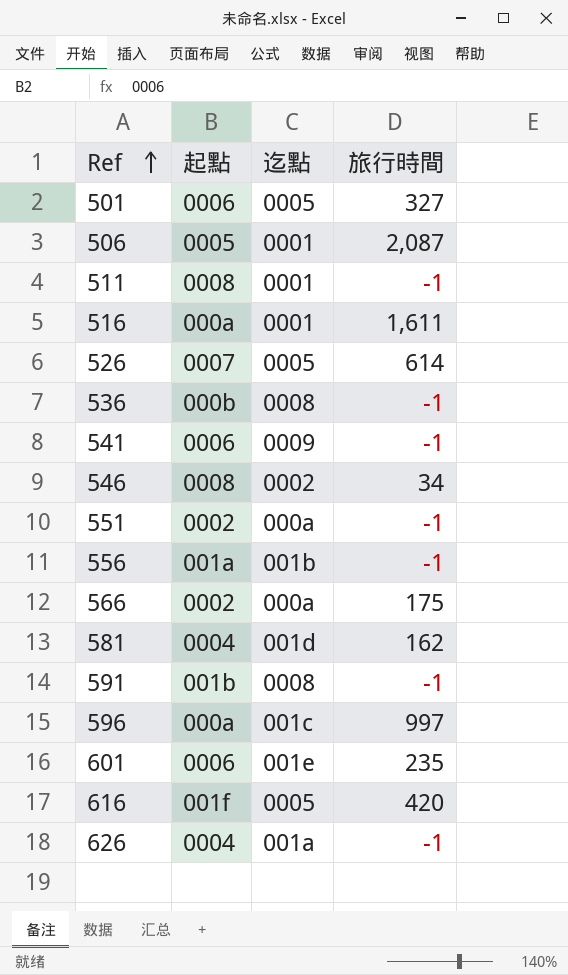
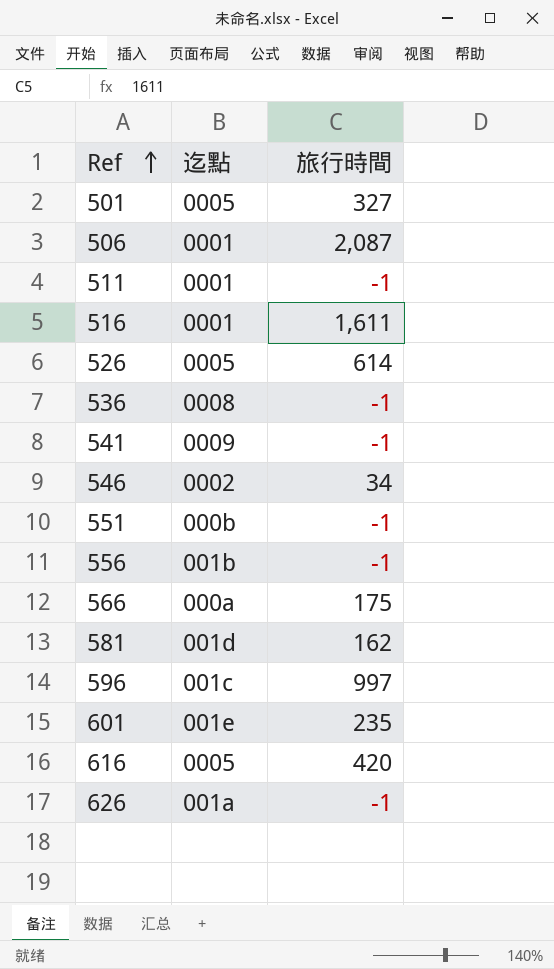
column 起點 | position: 2 -> none
row 591: 001b | 0008 | -1 -> none
551 | 迄點: 000a -> 000b

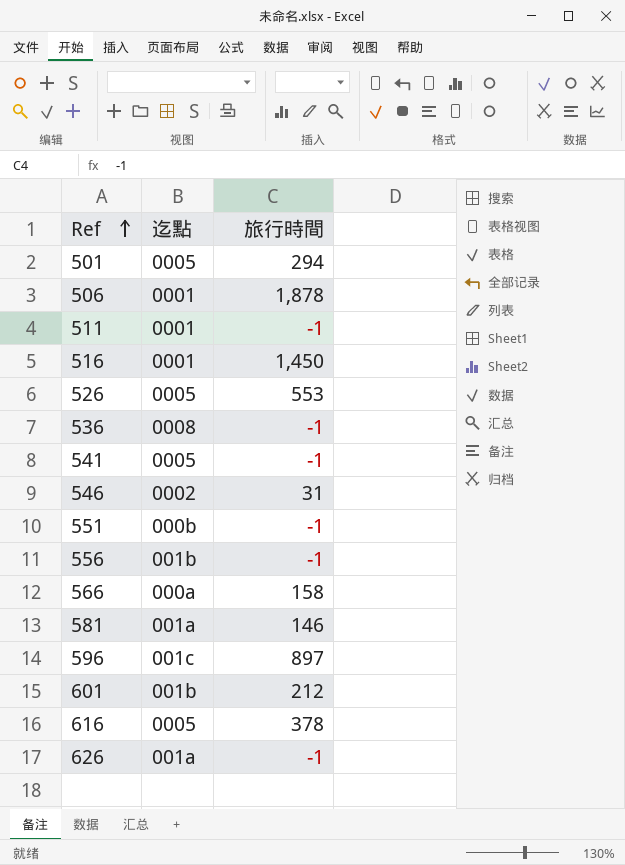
501 | 旅行時間: 327 -> 294
506 | 旅行時間: 2,087 -> 1,878
516 | 旅行時間: 1,611 -> 1,450
526 | 旅行時間: 614 -> 553
541 | 迄點: 0009 -> 0005
546 | 旅行時間: 34 -> 31
566 | 旅行時間: 175 -> 158
581 | 迄點: 001d -> 001a
581 | 旅行時間: 162 -> 146
596 | 旅行時間: 997 -> 897
601 | 迄點: 001e -> 001b
601 | 旅行時間: 235 -> 212
616 | 旅行時間: 420 -> 378

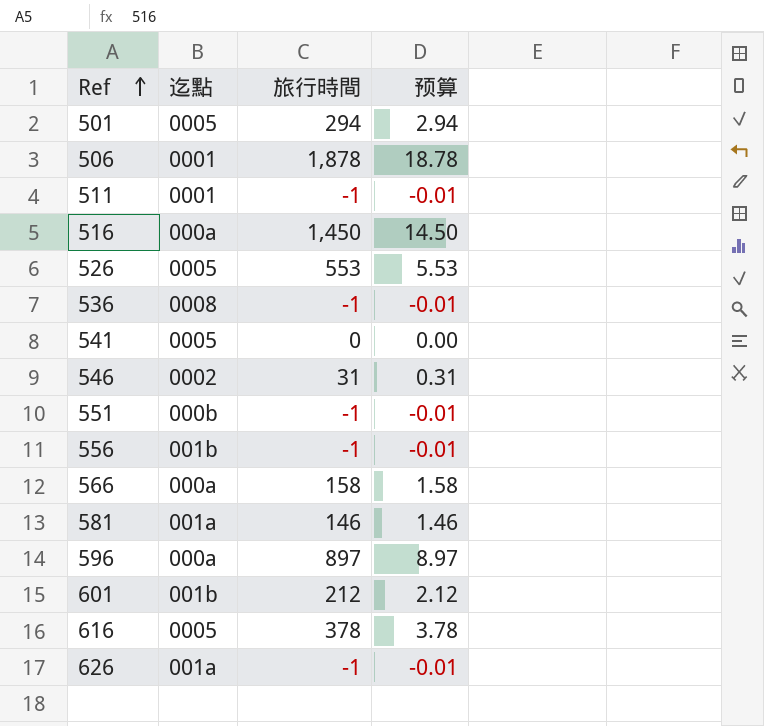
column 预算 | formula: none -> [旅行時間] * 0.01
516 | 迄點: 0001 -> 000a
541 | 旅行時間: -1 -> 0
596 | 迄點: 001c -> 000a

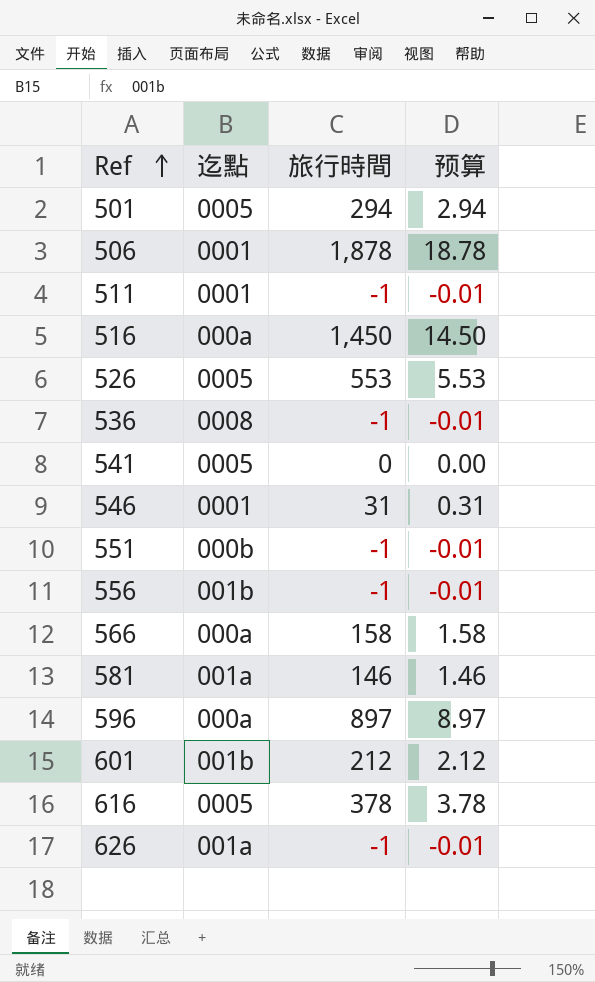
546 | 迄點: 0002 -> 0001

